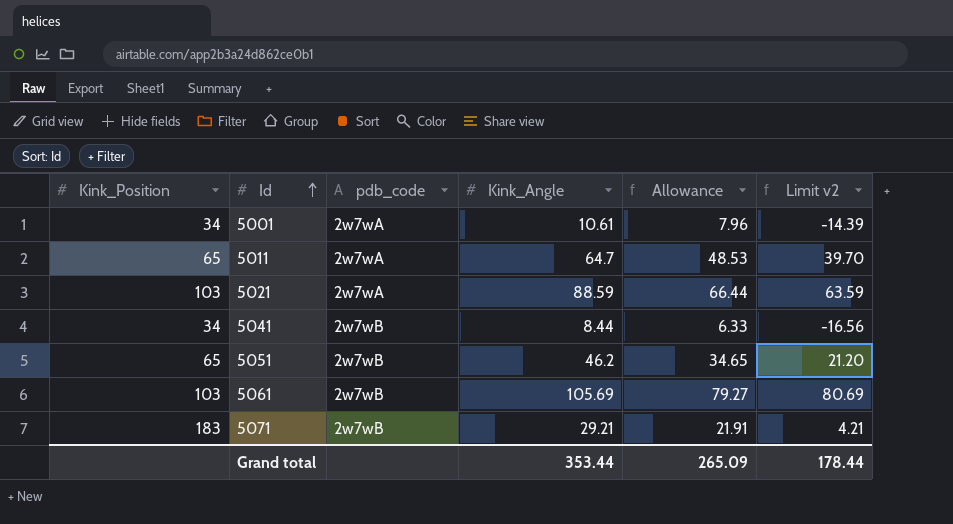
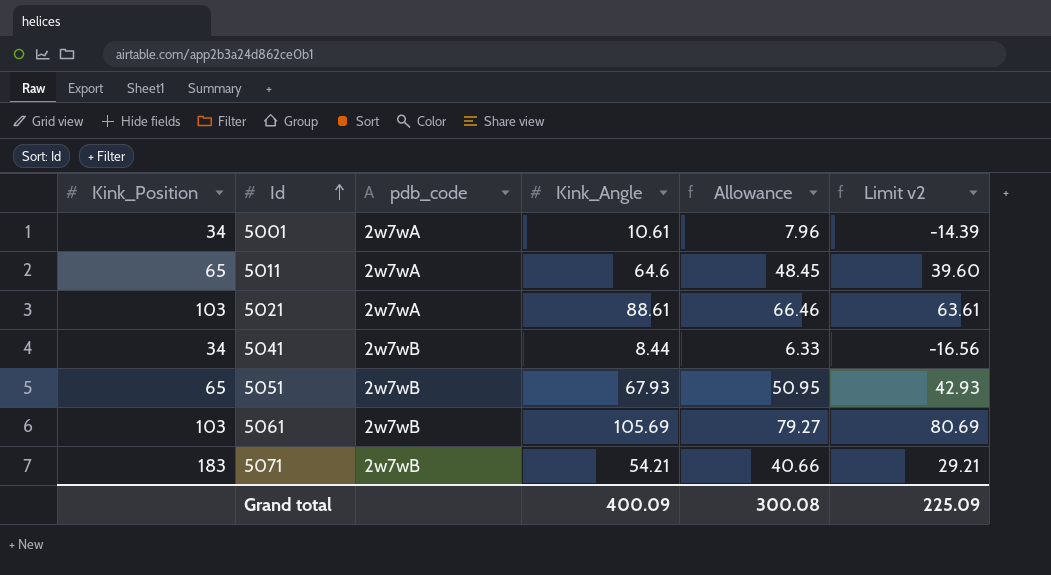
5011 | Kink_Angle: 64.7 -> 64.6
5011 | Allowance: 48.53 -> 48.45
5011 | Limit v2: 39.70 -> 39.60
5021 | Kink_Angle: 88.59 -> 88.61
5021 | Allowance: 66.44 -> 66.46
5021 | Limit v2: 63.59 -> 63.61
5051 | Kink_Angle: 46.2 -> 67.93
5051 | Allowance: 34.65 -> 50.95
5051 | Limit v2: 21.20 -> 42.93
5071 | Kink_Angle: 29.21 -> 54.21
5071 | Allowance: 21.91 -> 40.66
5071 | Limit v2: 4.21 -> 29.21
Grand total | Kink_Angle: 353.44 -> 400.09
Grand total | Allowance: 265.09 -> 300.08
Grand total | Limit v2: 178.44 -> 225.09

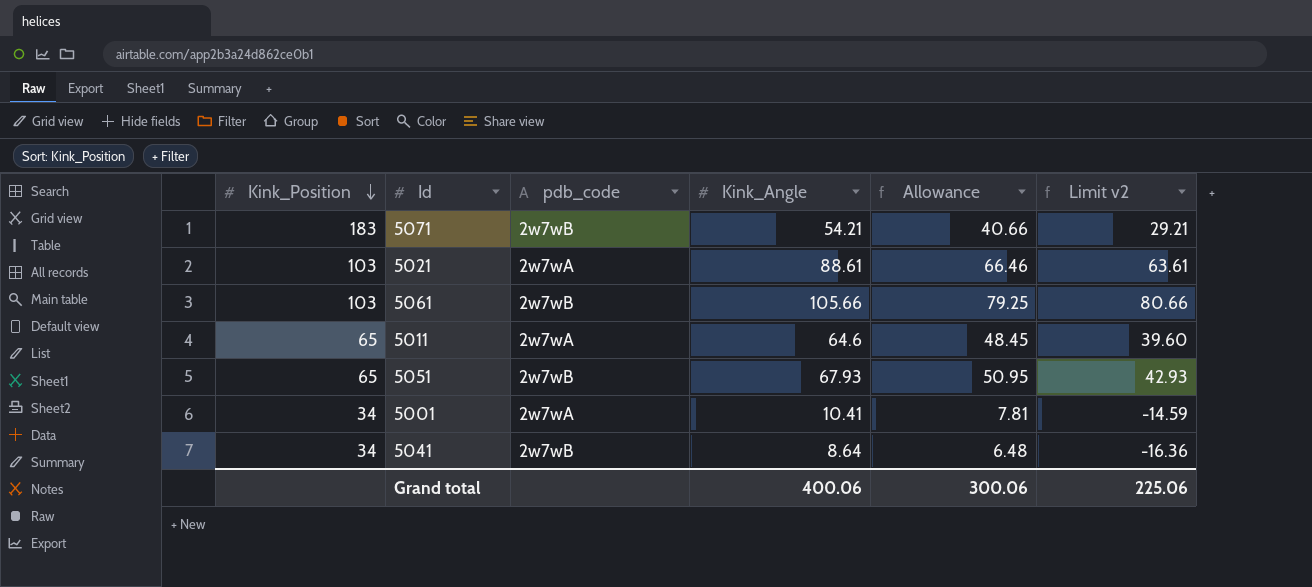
row order: Id ascending -> Kink_Position descending
5061 | Kink_Angle: 105.69 -> 105.66
5061 | Allowance: 79.27 -> 79.25
5061 | Limit v2: 80.69 -> 80.66
5001 | Kink_Angle: 10.61 -> 10.41
5001 | Allowance: 7.96 -> 7.81
5001 | Limit v2: -14.39 -> -14.59
5041 | Kink_Angle: 8.44 -> 8.64
5041 | Allowance: 6.33 -> 6.48
5041 | Limit v2: -16.56 -> -16.36
Grand total | Kink_Angle: 400.09 -> 400.06
Grand total | Allowance: 300.08 -> 300.06
Grand total | Limit v2: 225.09 -> 225.06

